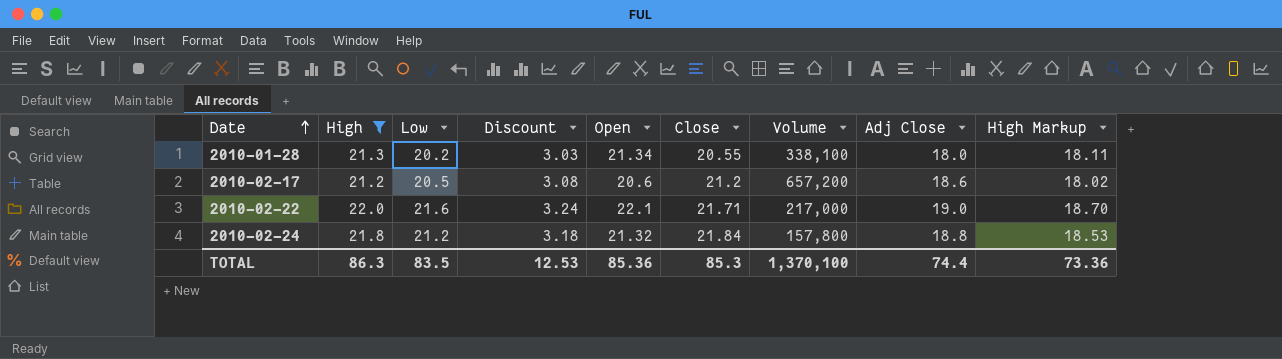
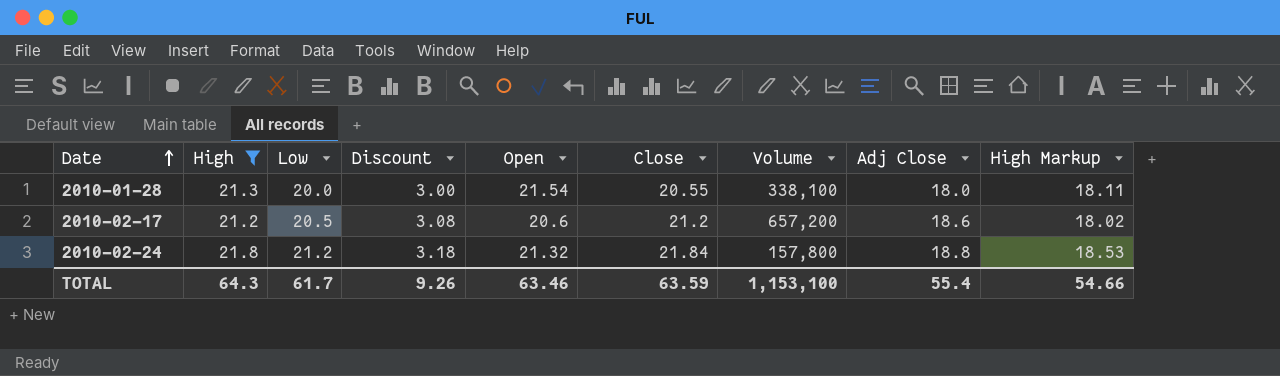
row 2010-02-22: 22.0 | 21.6 | 3.24 | 22.1 | 21.71 | 217,000 | 19.0 | 18.70 -> none
2010-01-28 | Low: 20.2 -> 20.0
2010-01-28 | Discount: 3.03 -> 3.00
2010-01-28 | Open: 21.34 -> 21.54
TOTAL | High: 86.3 -> 64.3
TOTAL | Low: 83.5 -> 61.7
TOTAL | Discount: 12.53 -> 9.26
TOTAL | Open: 85.36 -> 63.46
TOTAL | Close: 85.3 -> 63.59
TOTAL | Volume: 1,370,100 -> 1,153,100
TOTAL | Adj Close: 74.4 -> 55.4
TOTAL | High Markup: 73.36 -> 54.66

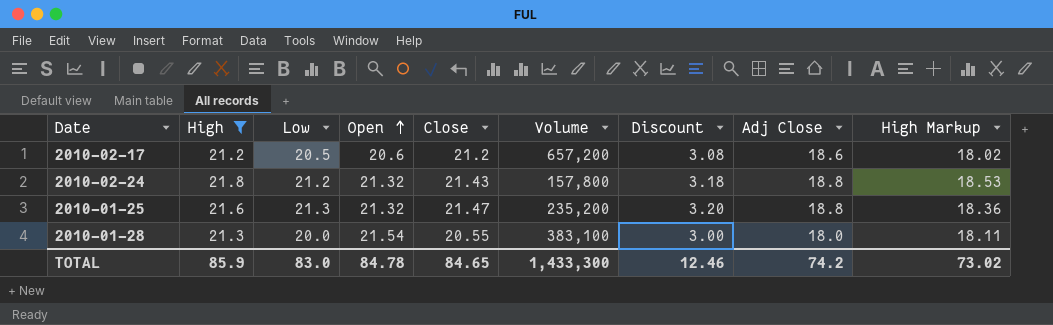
row order: Date ascending -> Open ascending
column Discount | position: 4 -> 7
2010-02-24 | Close: 21.84 -> 21.43
row 2010-01-25: none -> 21.6 | 21.3 | 21.32 | 21.47 | 235,200 | 3.20 | 18.8 | 18.36
2010-01-28 | Volume: 338,100 -> 383,100
TOTAL | High: 64.3 -> 85.9
TOTAL | Low: 61.7 -> 83.0
TOTAL | Open: 63.46 -> 84.78
TOTAL | Close: 63.59 -> 84.65
TOTAL | Volume: 1,153,100 -> 1,433,300
TOTAL | Discount: 9.26 -> 12.46
TOTAL | Adj Close: 55.4 -> 74.2
TOTAL | High Markup: 54.66 -> 73.02

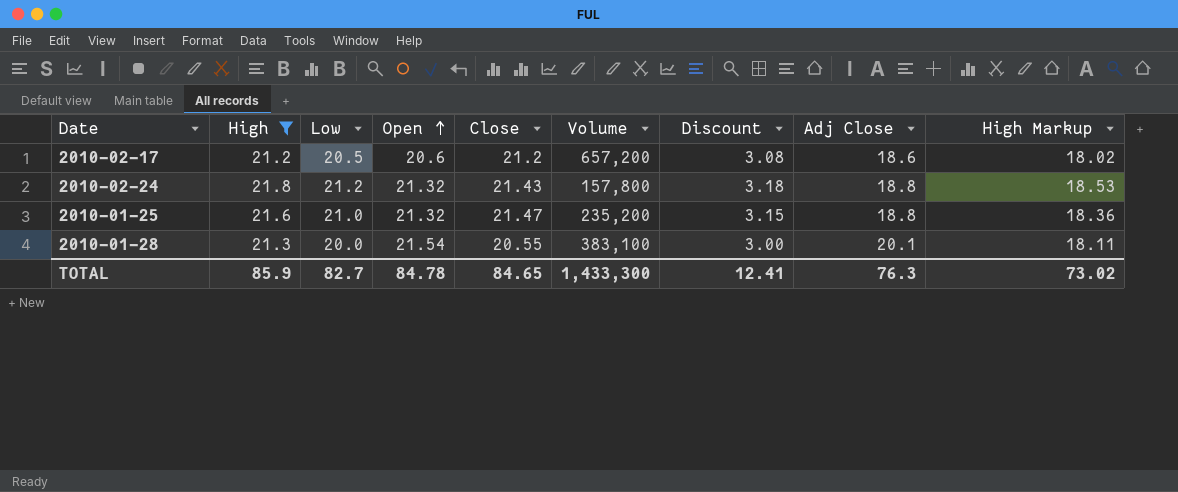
2010-01-25 | Low: 21.3 -> 21.0
2010-01-25 | Discount: 3.20 -> 3.15
2010-01-28 | Adj Close: 18.0 -> 20.1
TOTAL | Low: 83.0 -> 82.7
TOTAL | Discount: 12.46 -> 12.41
TOTAL | Adj Close: 74.2 -> 76.3

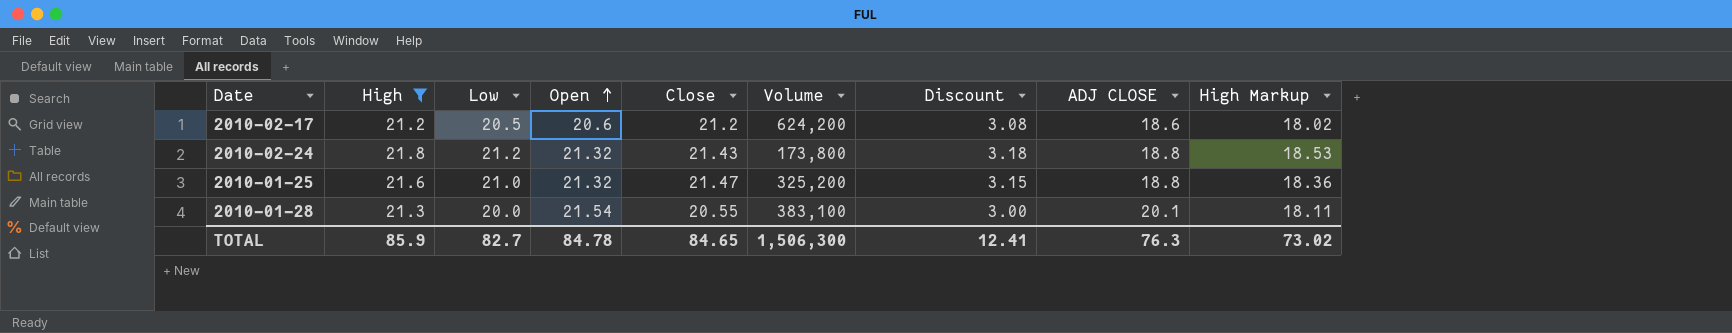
column name: Adj Close -> ADJ CLOSE
2010-02-17 | Volume: 657,200 -> 624,200
2010-02-24 | Volume: 157,800 -> 173,800
2010-01-25 | Volume: 235,200 -> 325,200
TOTAL | Volume: 1,433,300 -> 1,506,300

